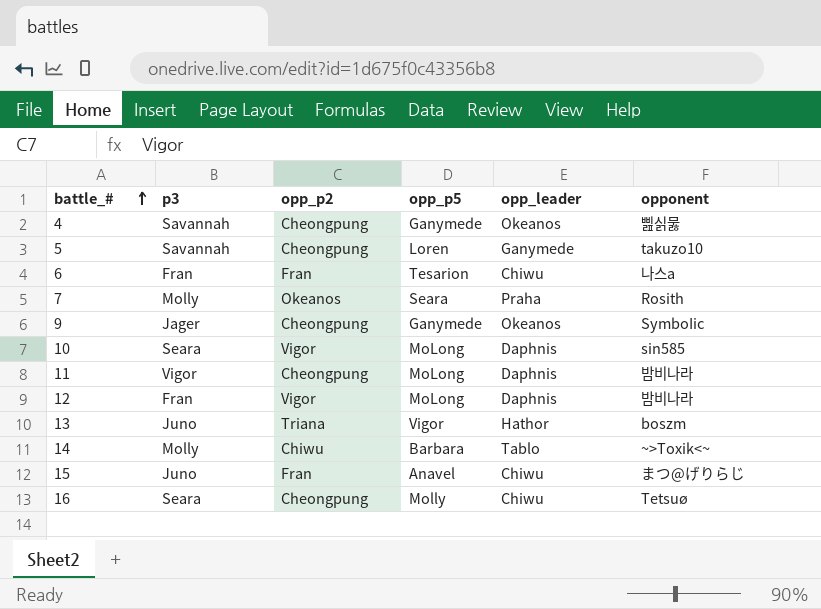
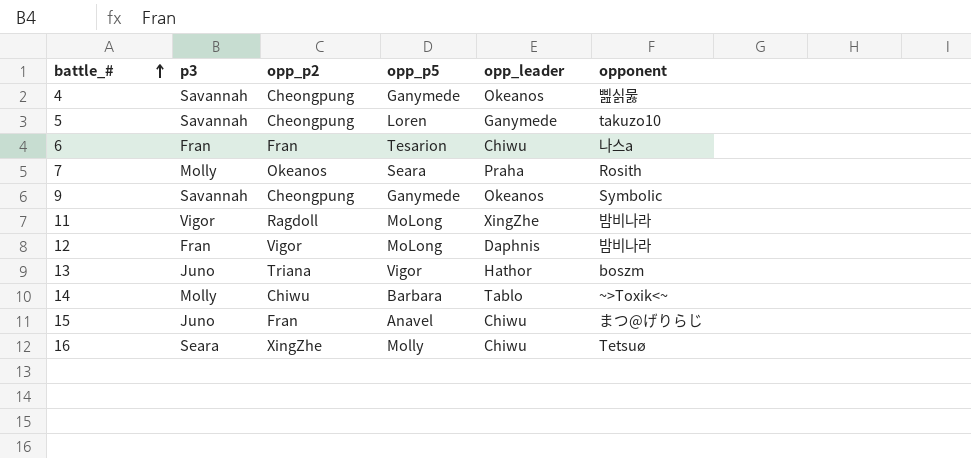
row 10: Seara | Vigor | MoLong | Daphnis | sin585 -> none
9 | p3: Jager -> Savannah
11 | opp_p2: Cheongpung -> Ragdoll
11 | opp_leader: Daphnis -> XingZhe
16 | opp_p2: Cheongpung -> XingZhe

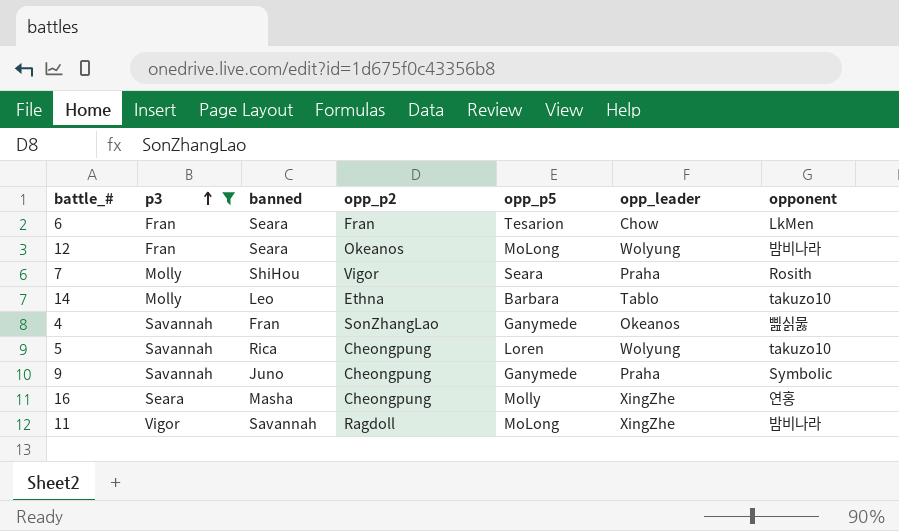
filter: none -> p3 != Juno
row order: battle_# ascending -> p3 ascending
column banned | position: none -> 3
6 | opp_leader: Chiwu -> Chow
6 | opponent: 나스a -> LkMen
12 | opp_p2: Vigor -> Okeanos
12 | opp_leader: Daphnis -> Wolyung
7 | opp_p2: Okeanos -> Vigor
14 | opp_p2: Chiwu -> Ethna
14 | opponent: ~>Toxik<~ -> takuzo10
4 | opp_p2: Cheongpung -> SonZhangLao
5 | opp_leader: Ganymede -> Wolyung
9 | opp_leader: Okeanos -> Praha
16 | opp_p2: XingZhe -> Cheongpung
16 | opp_leader: Chiwu -> XingZhe
16 | opponent: Tetsuø -> 연홍

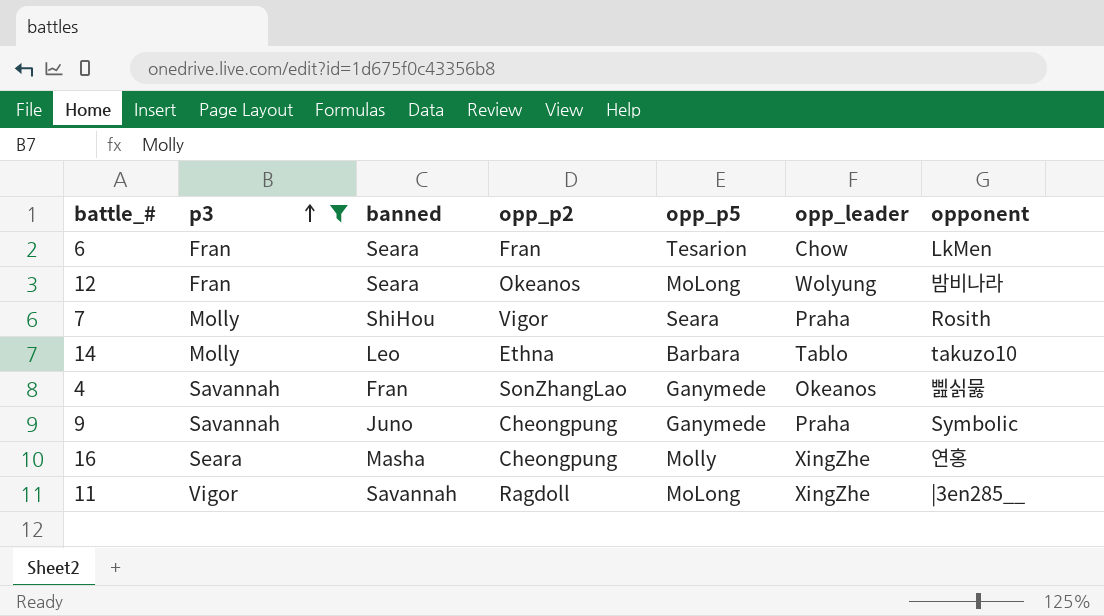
row 5: Savannah | Rica | Cheongpung | Loren | Wolyung | takuzo10 -> none
11 | opponent: 밤비나라 -> |3en285__

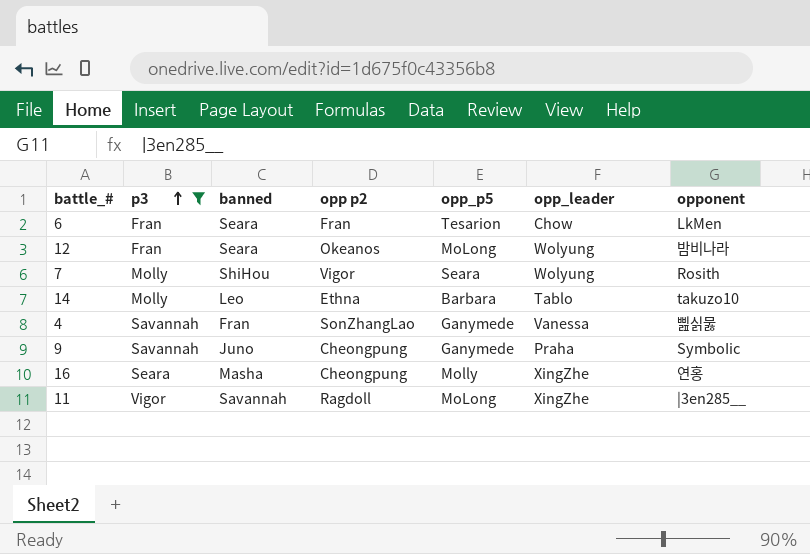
column name: opp_p2 -> opp p2
7 | opp_leader: Praha -> Wolyung
4 | opp_leader: Okeanos -> Vanessa

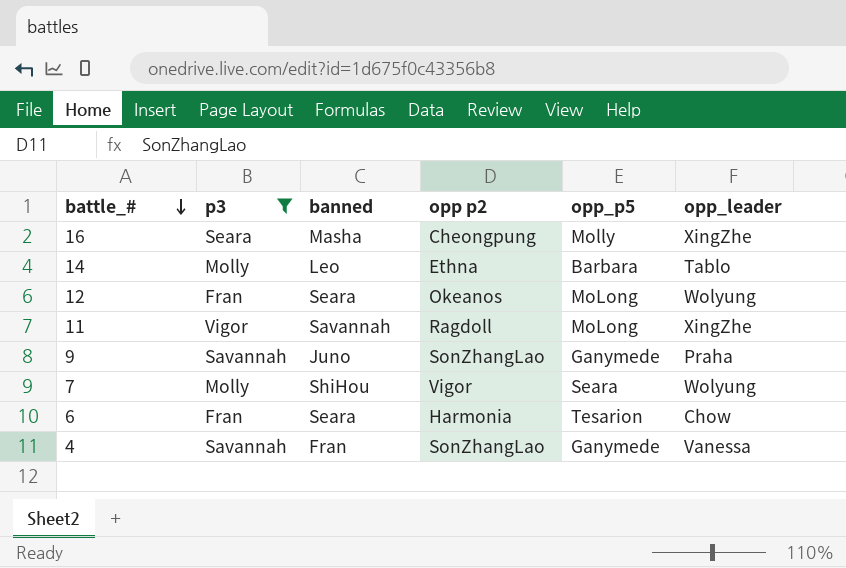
row order: p3 ascending -> battle_# descending
column opponent | position: 7 -> none
9 | opp p2: Cheongpung -> SonZhangLao
6 | opp p2: Fran -> Harmonia

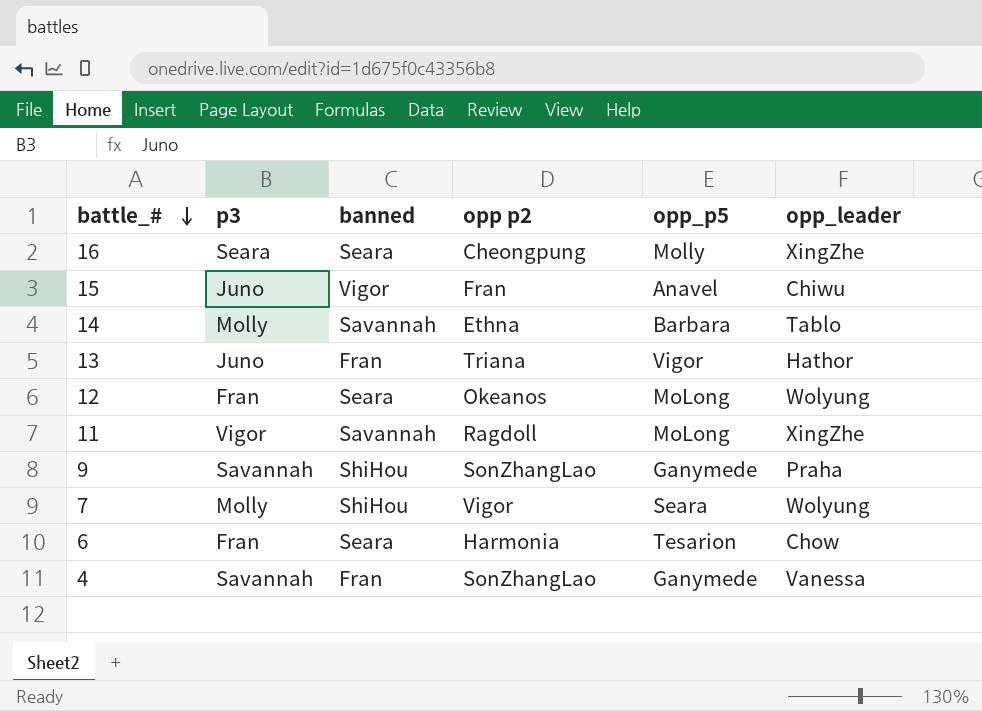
filter: p3 != Juno -> none
16 | banned: Masha -> Seara
14 | banned: Leo -> Savannah
9 | banned: Juno -> ShiHou

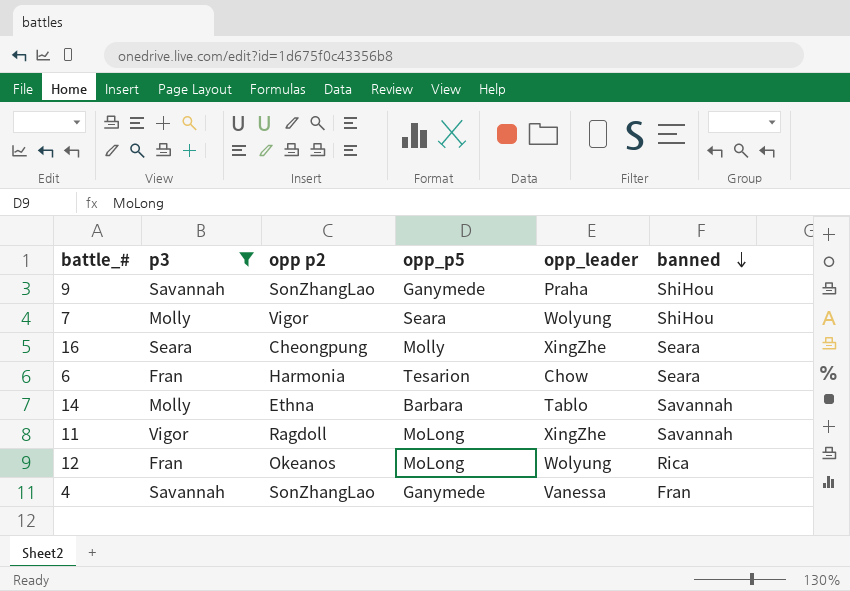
filter: none -> p3 != Juno
row order: battle_# descending -> banned descending
column banned | position: 3 -> 6
12 | banned: Seara -> Rica

